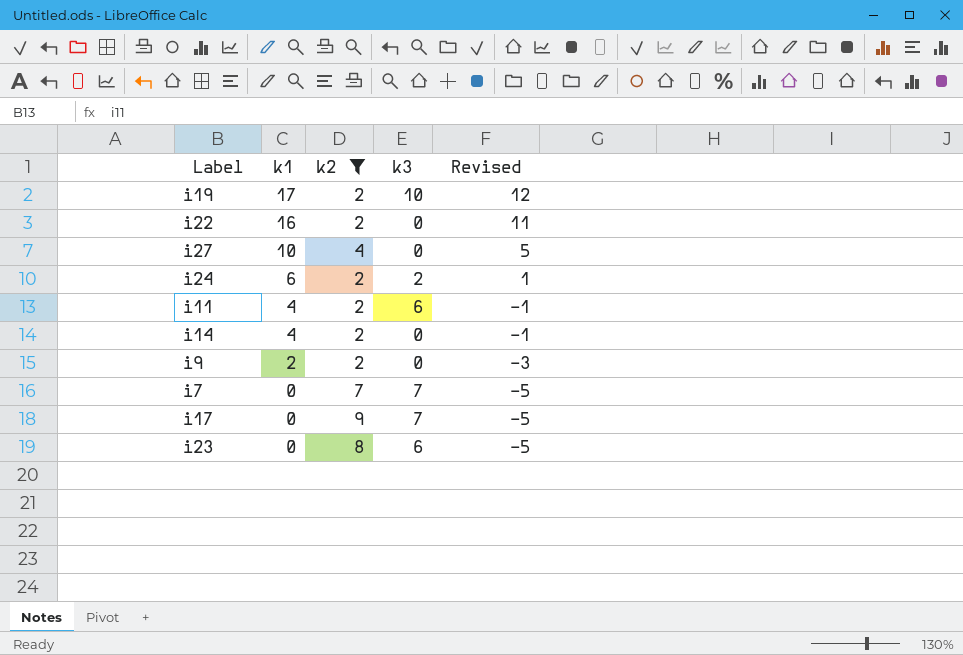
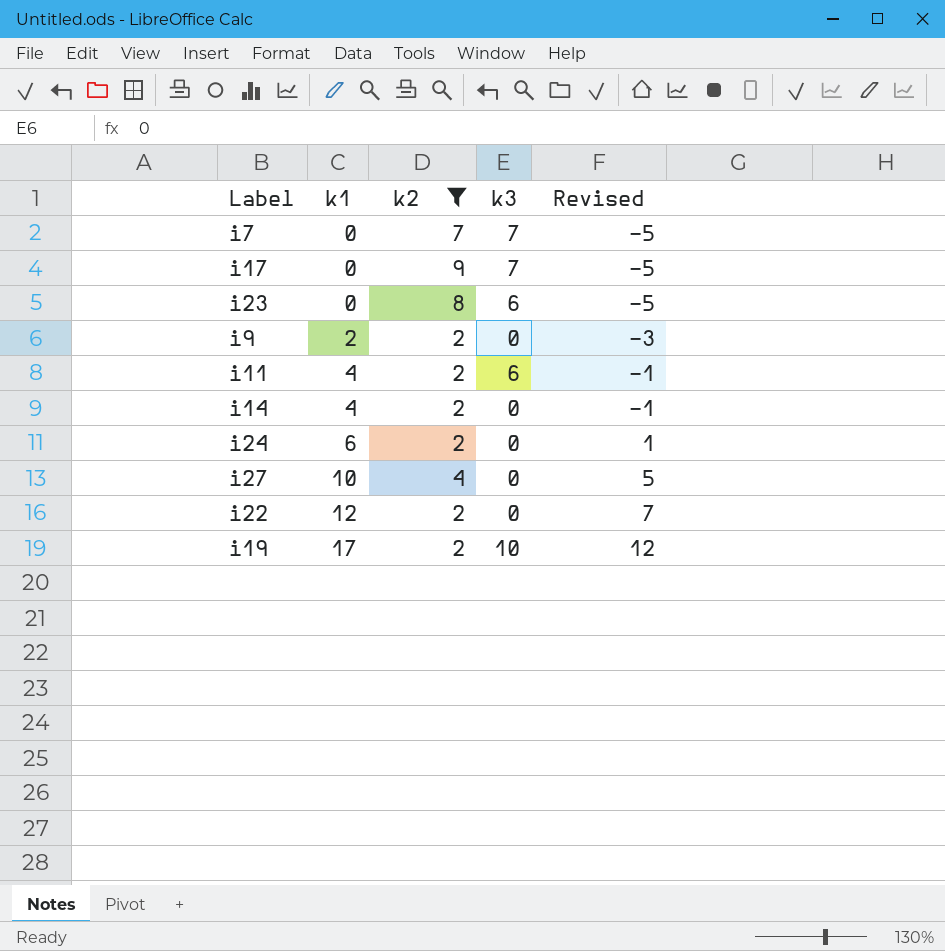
row order: k1 descending -> k1 ascending
i24 | k3: 2 -> 0
i22 | k1: 16 -> 12
i22 | Revised: 11 -> 7

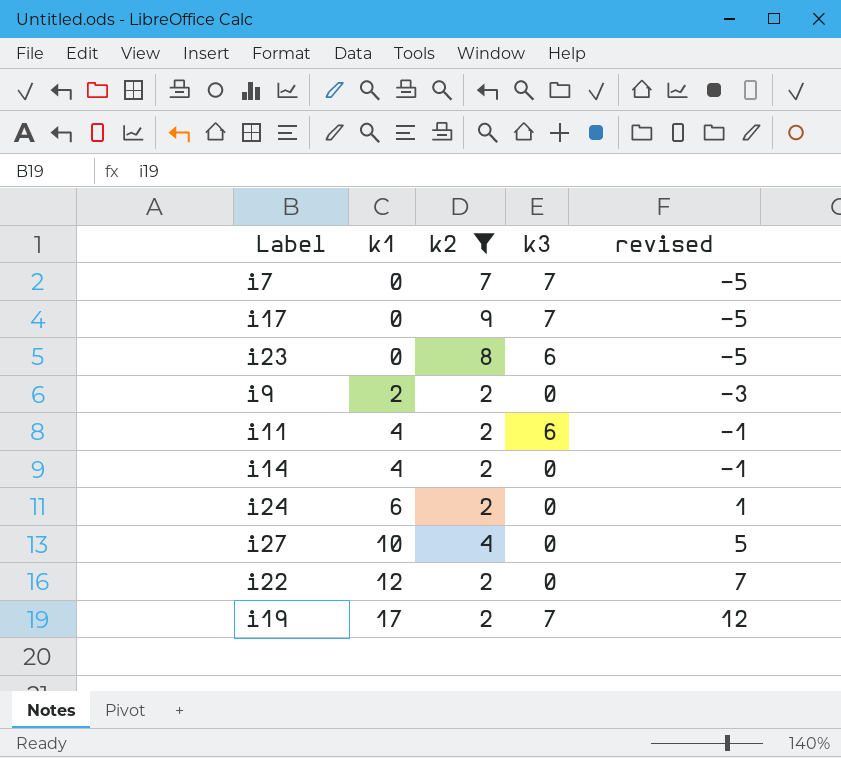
column name: Revised -> revised
i19 | k3: 10 -> 7

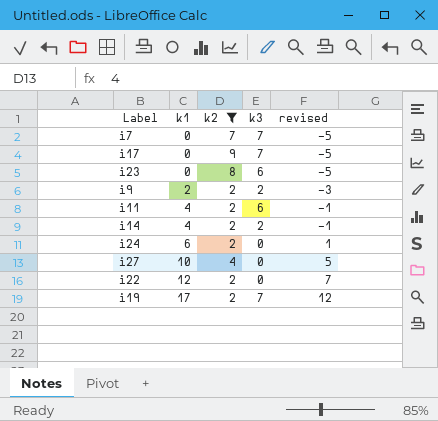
i9 | k3: 0 -> 2
i14 | k3: 0 -> 2

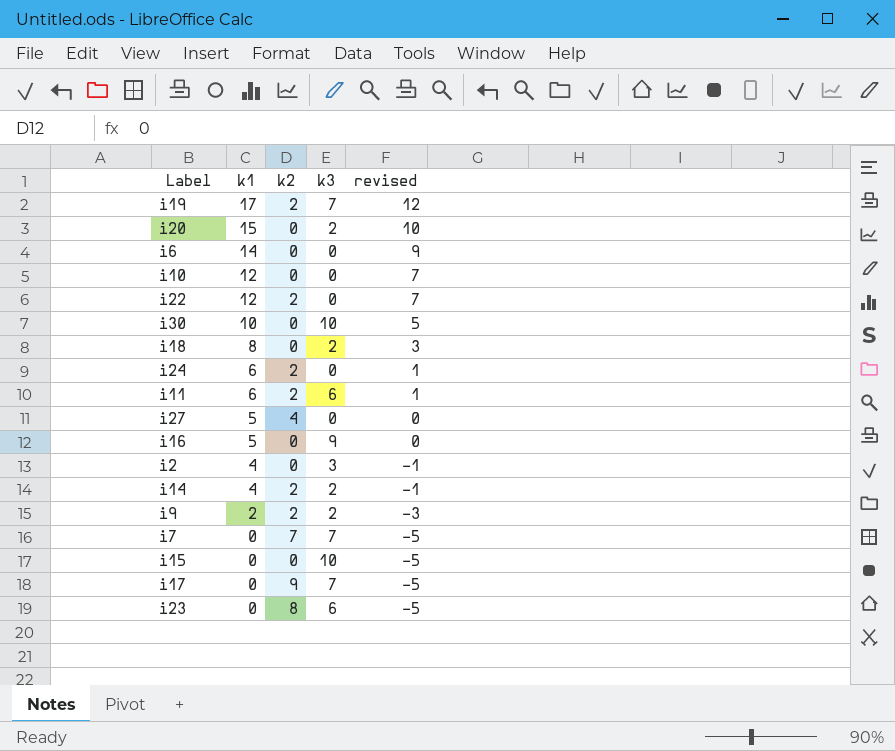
filter: k2 != 0 -> none
row order: k1 ascending -> k1 descending
i11 | k1: 4 -> 6
i11 | revised: -1 -> 1
i27 | k1: 10 -> 5
i27 | revised: 5 -> 0

